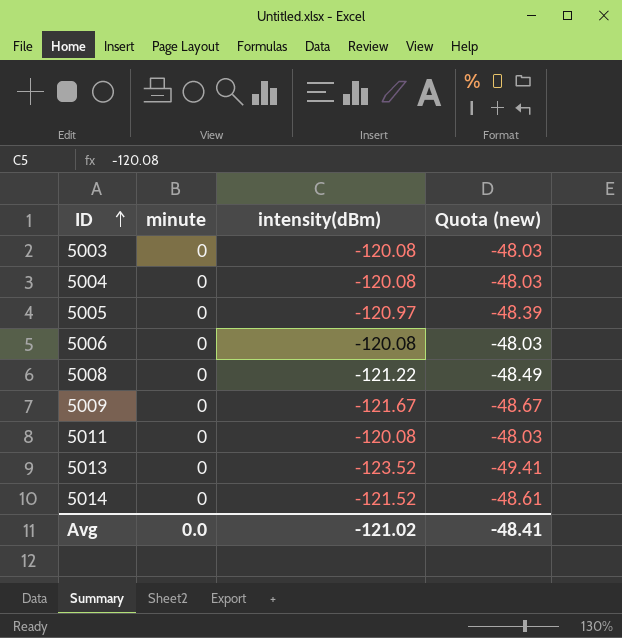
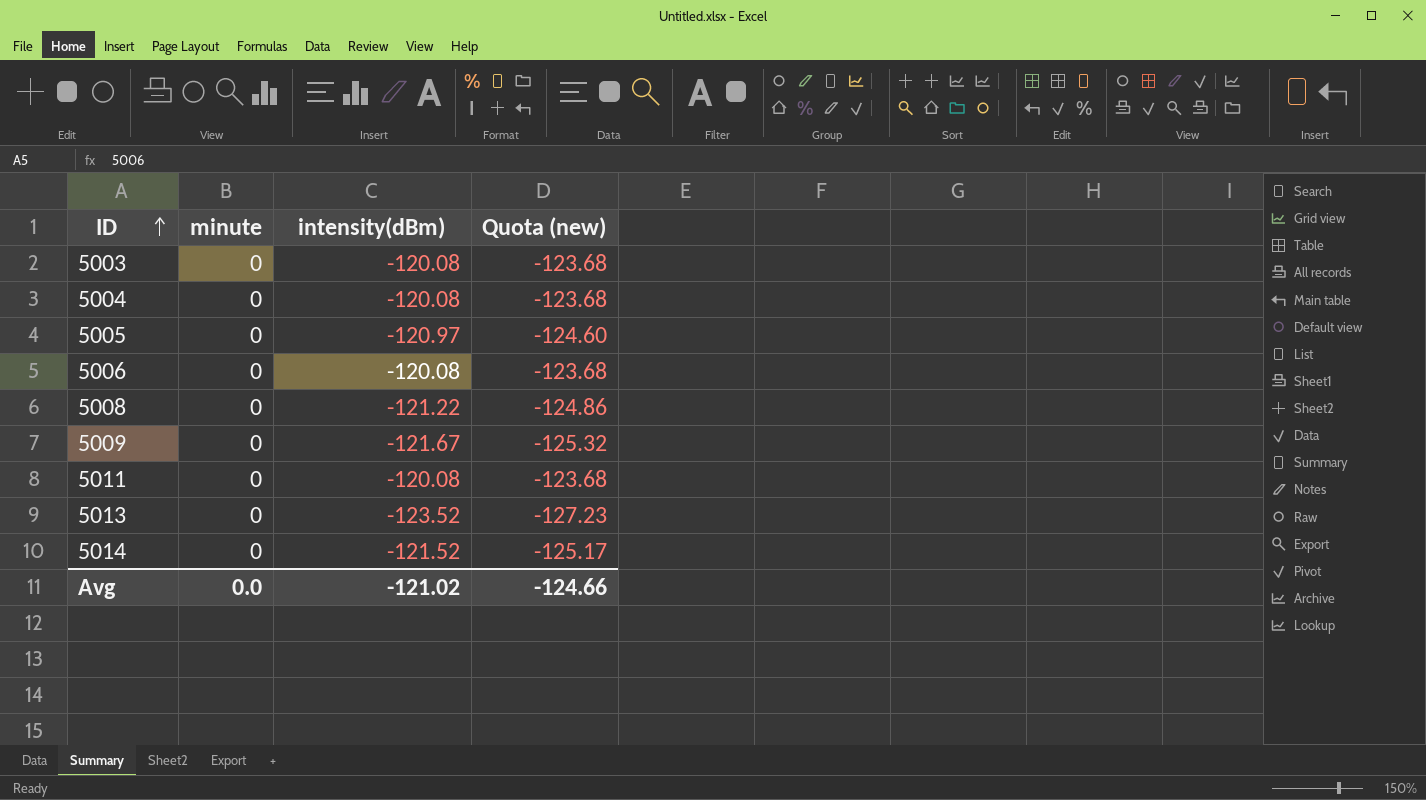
column Quota (new) | formula: [intensity(dBm)] * 0.4 -> [intensity(dBm)] * 1.03
Avg | Quota (new): -48.41 -> -124.66

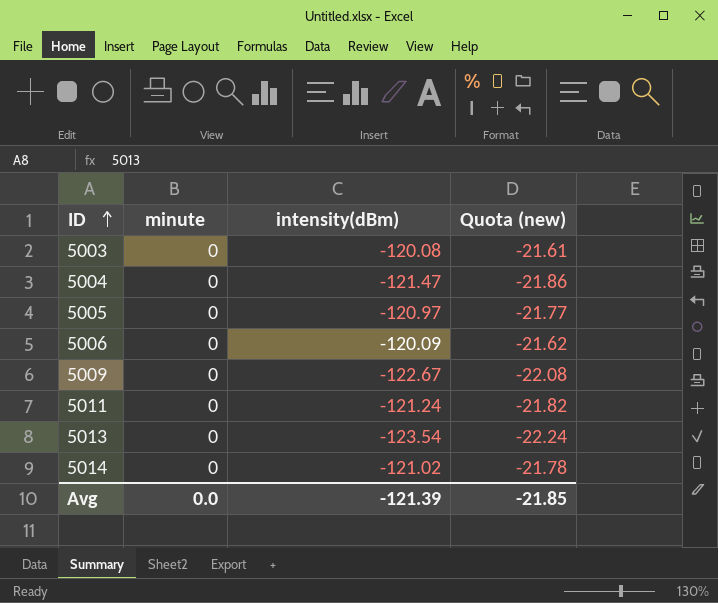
column Quota (new) | formula: [intensity(dBm)] * 1.03 -> [intensity(dBm)] * 0.18
row 5008: 0 | -121.22 | -124.86 -> none
5004 | intensity(dBm): -120.08 -> -121.47
5006 | intensity(dBm): -120.08 -> -120.09
5009 | intensity(dBm): -121.67 -> -122.67
5011 | intensity(dBm): -120.08 -> -121.24
5013 | intensity(dBm): -123.52 -> -123.54
5014 | intensity(dBm): -121.52 -> -121.02
Avg | intensity(dBm): -121.02 -> -121.39
Avg | Quota (new): -124.66 -> -21.85

